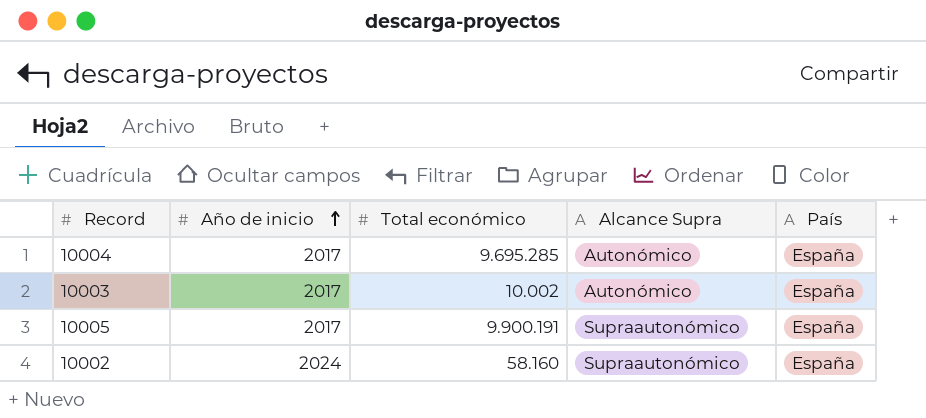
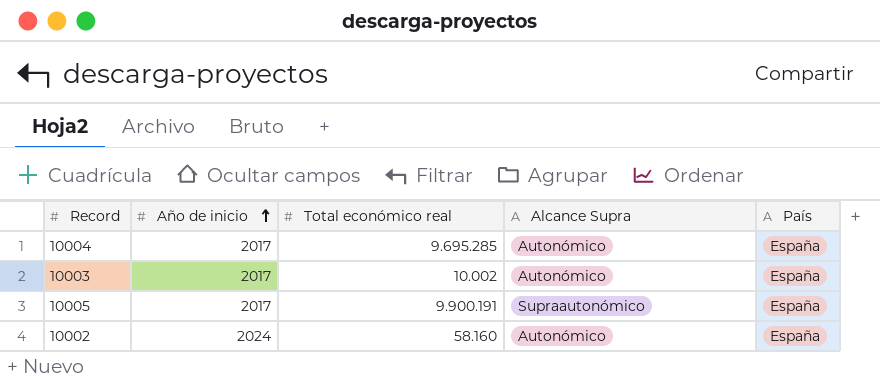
column name: Total económico -> Total económico real
10002 | Alcance Supra: Supraautonómico -> Autonómico

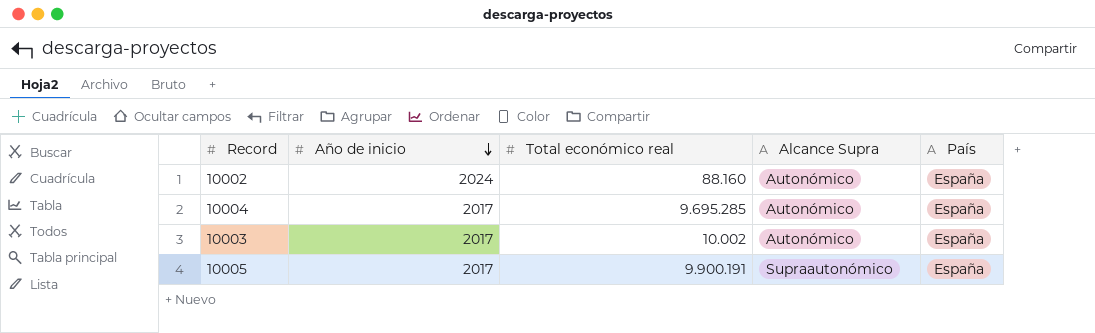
row order: Año de inicio ascending -> Año de inicio descending
10002 | Total económico real: 58.160 -> 88.160

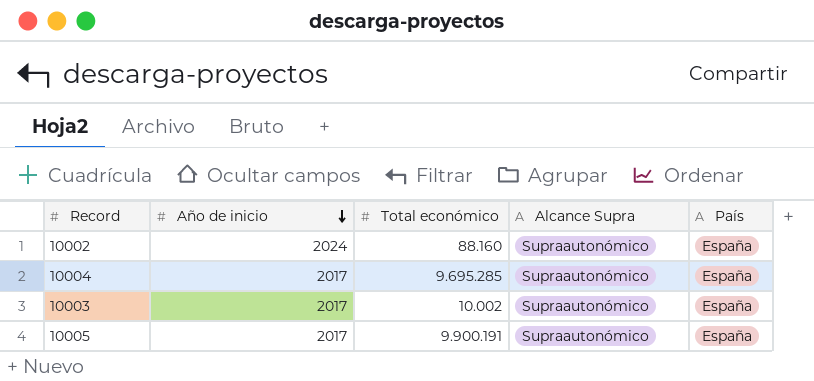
column name: Total económico real -> Total económico
10002 | Alcance Supra: Autonómico -> Supraautonómico
10004 | Alcance Supra: Autonómico -> Supraautonómico
10003 | Alcance Supra: Autonómico -> Supraautonómico

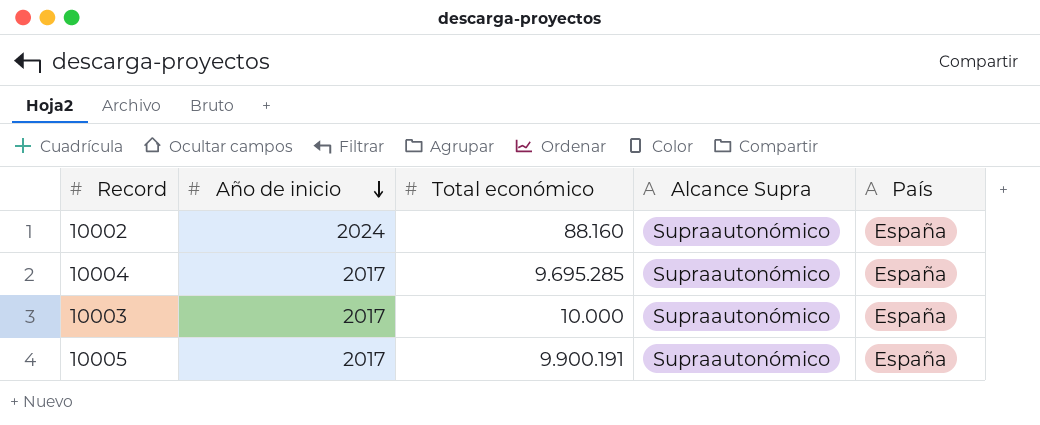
10003 | Total económico: 10.002 -> 10.000

